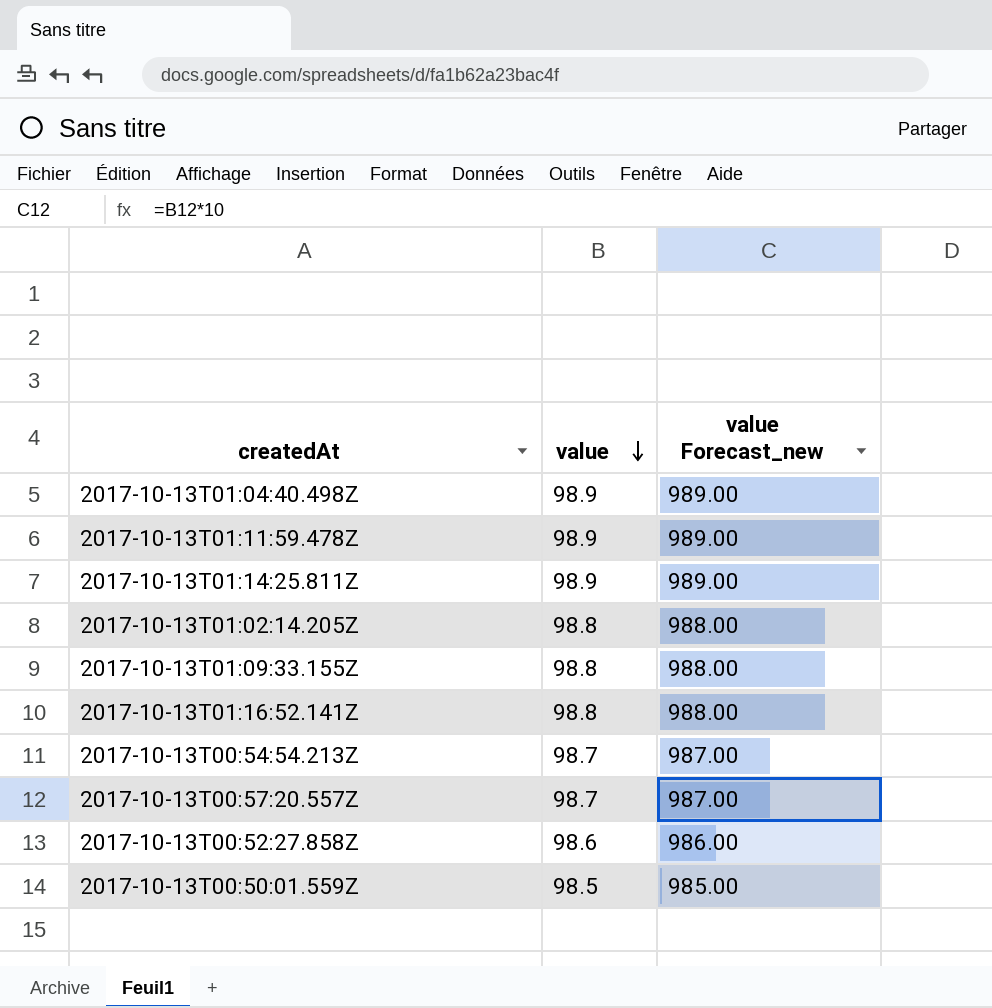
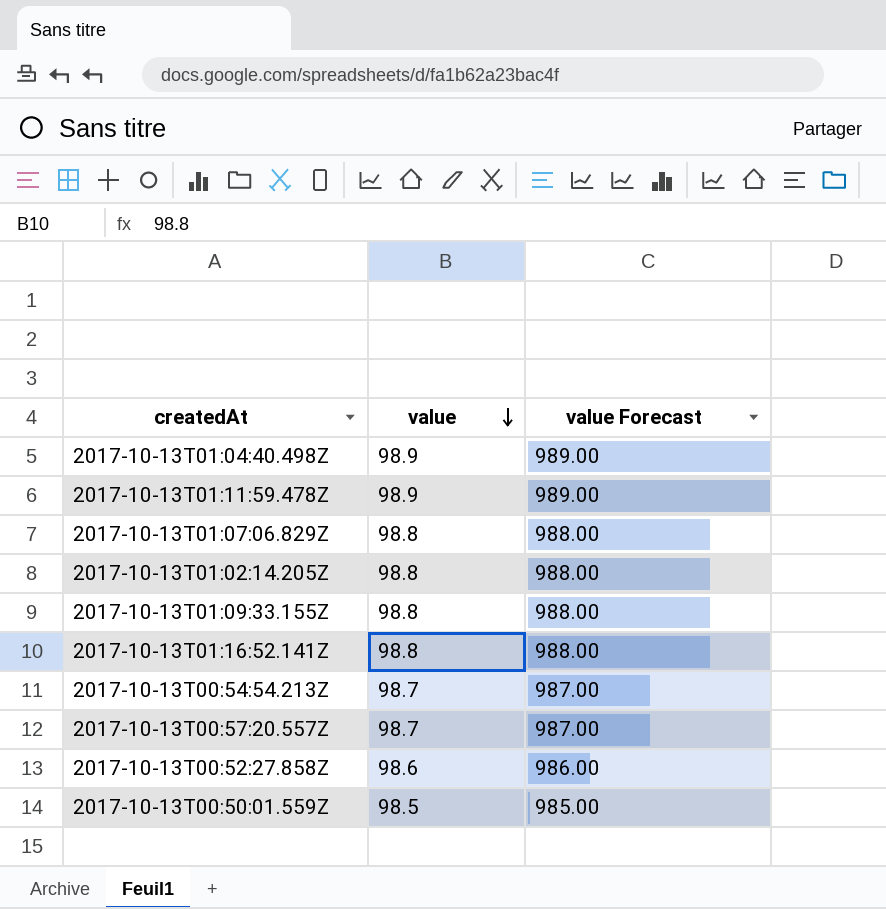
column name: value Forecast_new -> value Forecast
row 2017-10-13T01:14:25.811Z: 98.9 | 989.00 -> none
row 2017-10-13T01:07:06.829Z: none -> 98.8 | 988.00

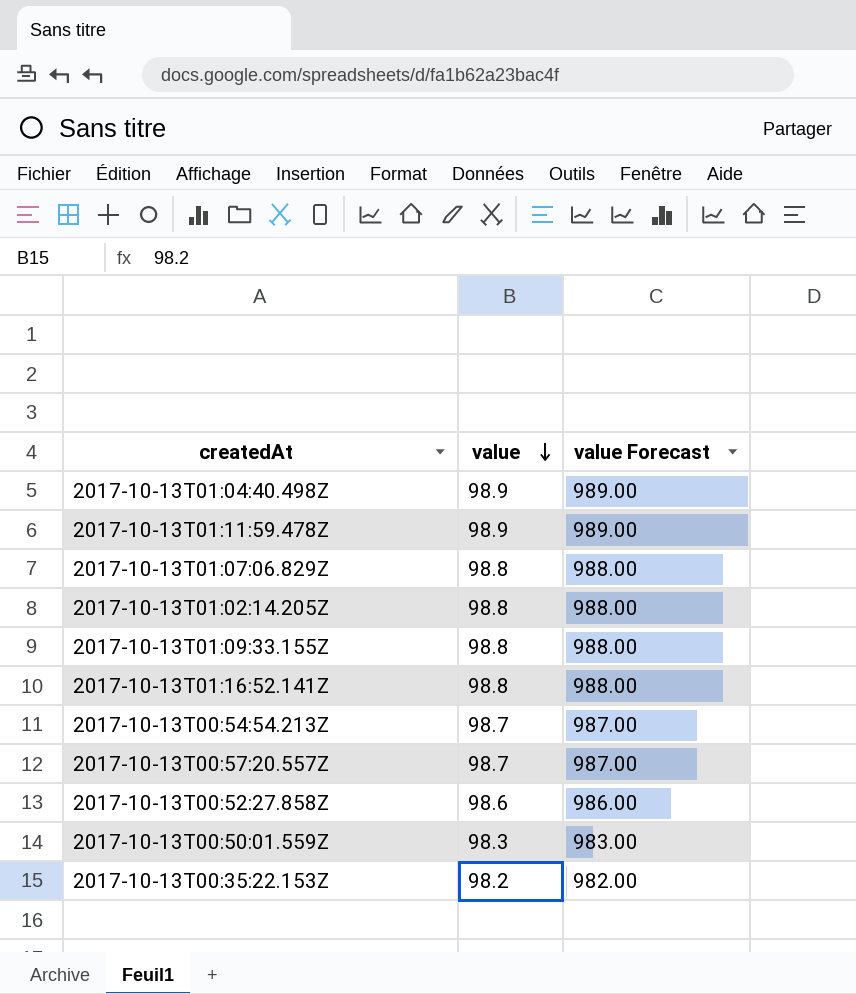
2017-10-13T00:50:01.559Z | value: 98.5 -> 98.3
2017-10-13T00:50:01.559Z | value Forecast: 985.00 -> 983.00
row 2017-10-13T00:35:22.153Z: none -> 98.2 | 982.00

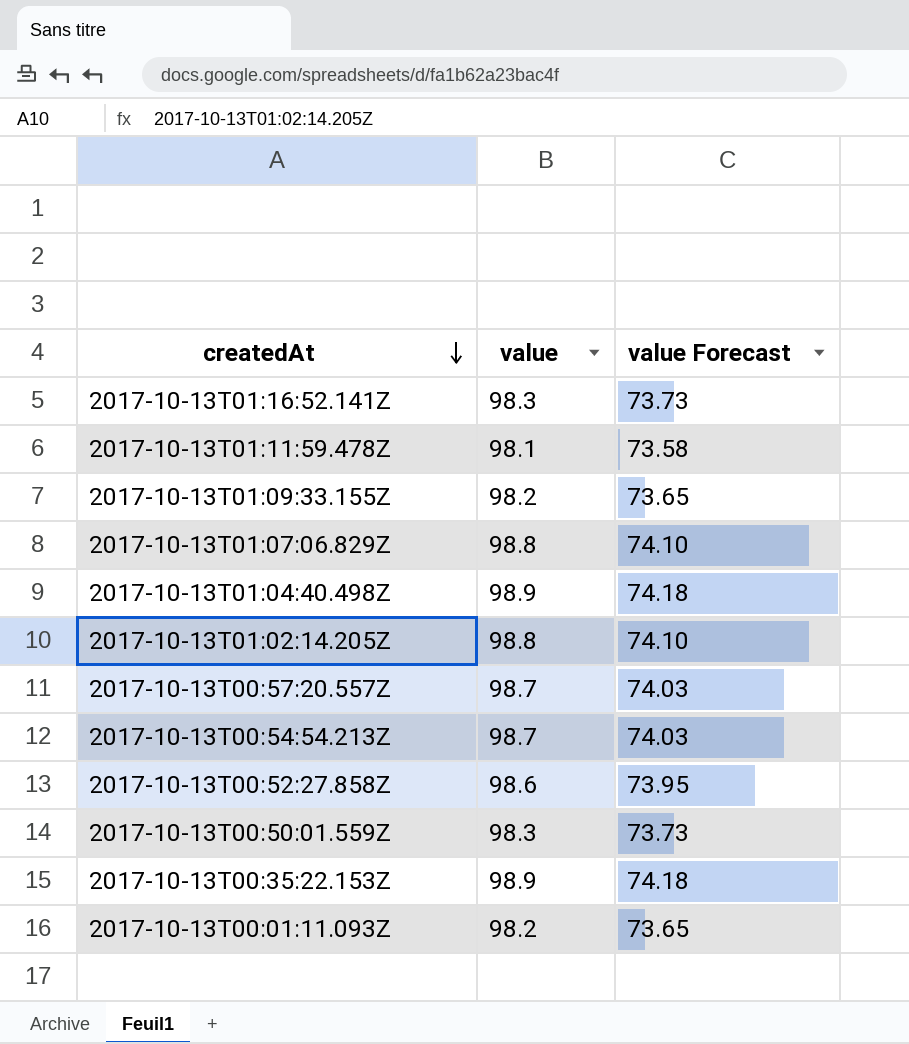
row order: value descending -> createdAt descending
column value Forecast | formula: [value] * 10 -> [value] * 0.75
2017-10-13T01:16:52.141Z | value: 98.8 -> 98.3
2017-10-13T01:11:59.478Z | value: 98.9 -> 98.1
2017-10-13T01:09:33.155Z | value: 98.8 -> 98.2
2017-10-13T00:35:22.153Z | value: 98.2 -> 98.9
row 2017-10-13T00:01:11.093Z: none -> 98.2 | 73.65

